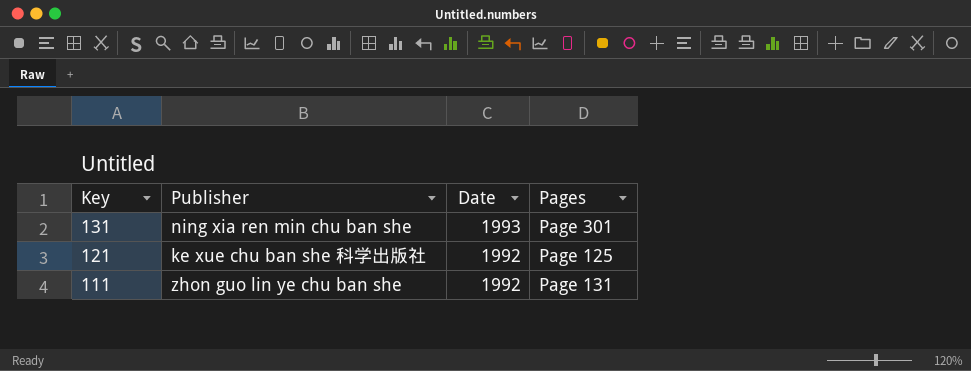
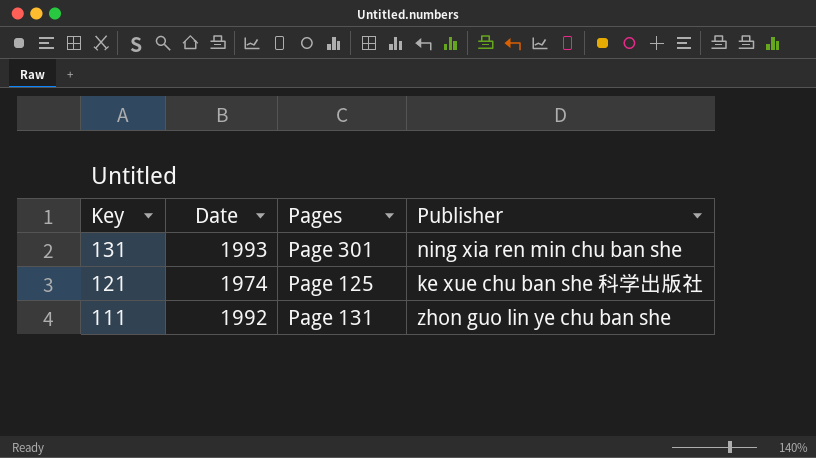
column Publisher | position: 2 -> 4
121 | Date: 1992 -> 1974

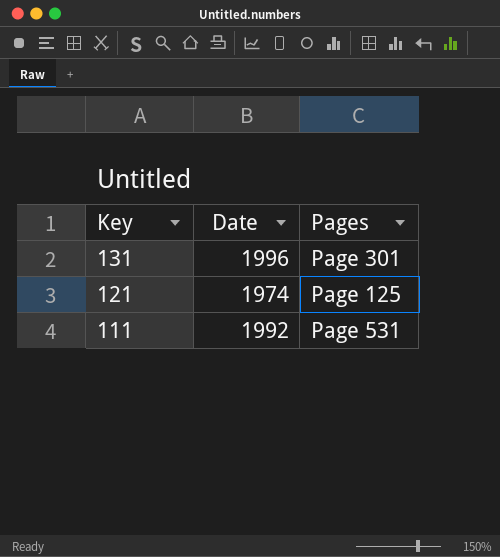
column Publisher | position: 4 -> none
131 | Date: 1993 -> 1996
111 | Pages: Page 131 -> Page 531

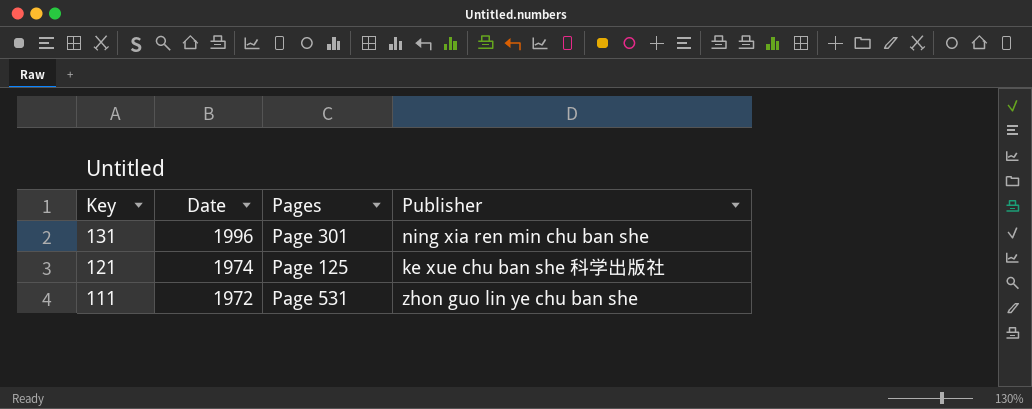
column Publisher | position: none -> 4
111 | Date: 1992 -> 1972

